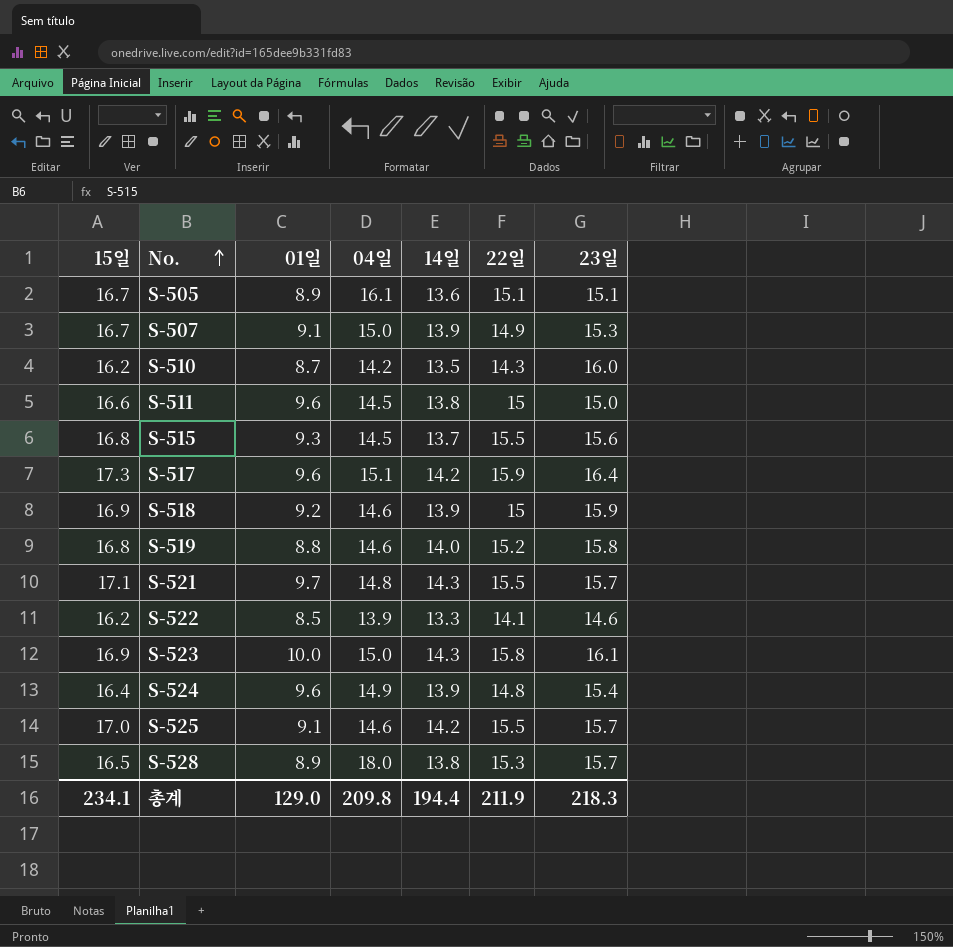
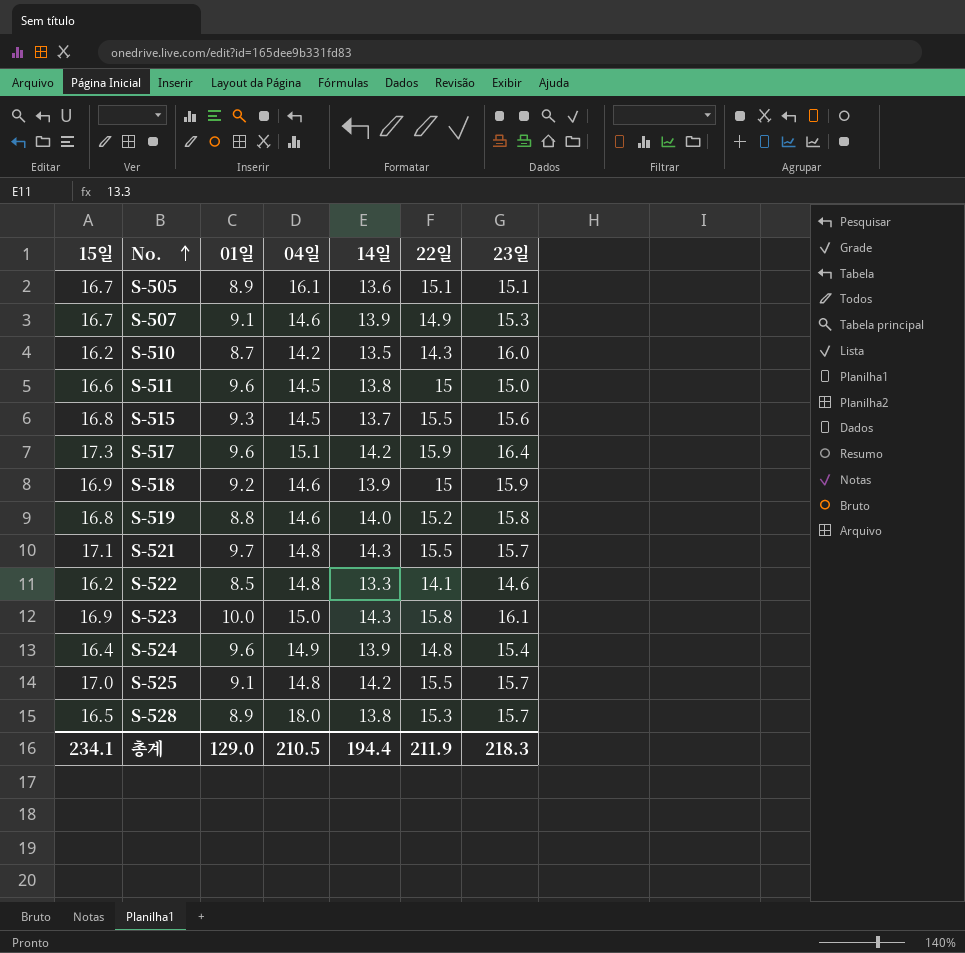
S-507 | 04일: 15.0 -> 14.6
S-522 | 04일: 13.9 -> 14.8
S-525 | 04일: 14.6 -> 14.8
총계 | 04일: 209.8 -> 210.5

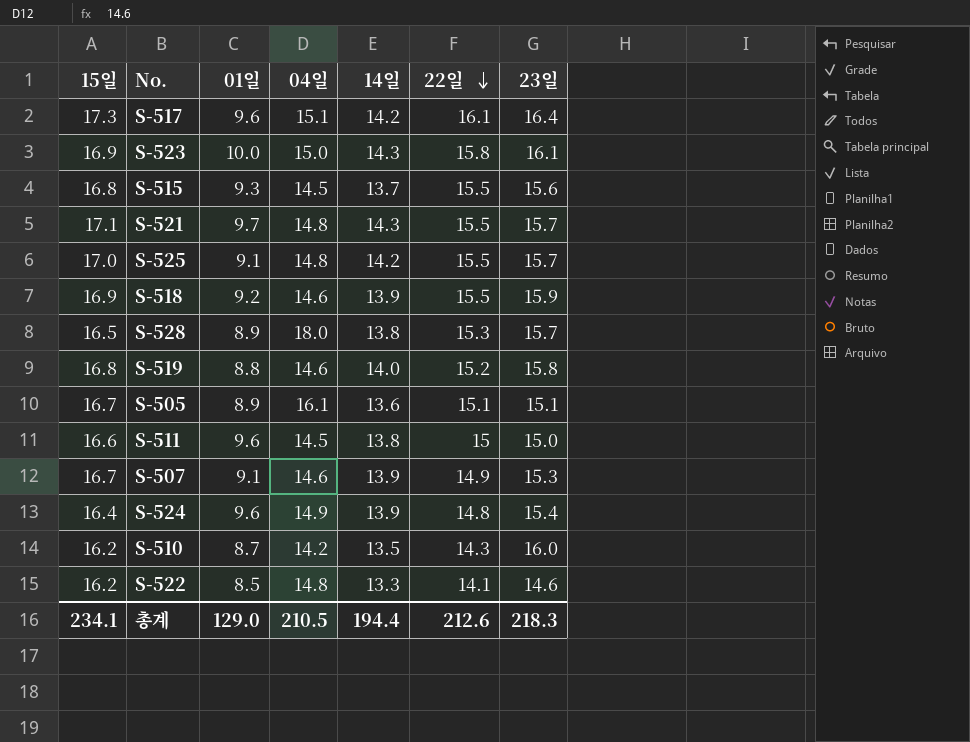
row order: No. ascending -> 22일 descending
S-517 | 22일: 15.9 -> 16.1
S-518 | 22일: 15 -> 15.5
총계 | 22일: 211.9 -> 212.6

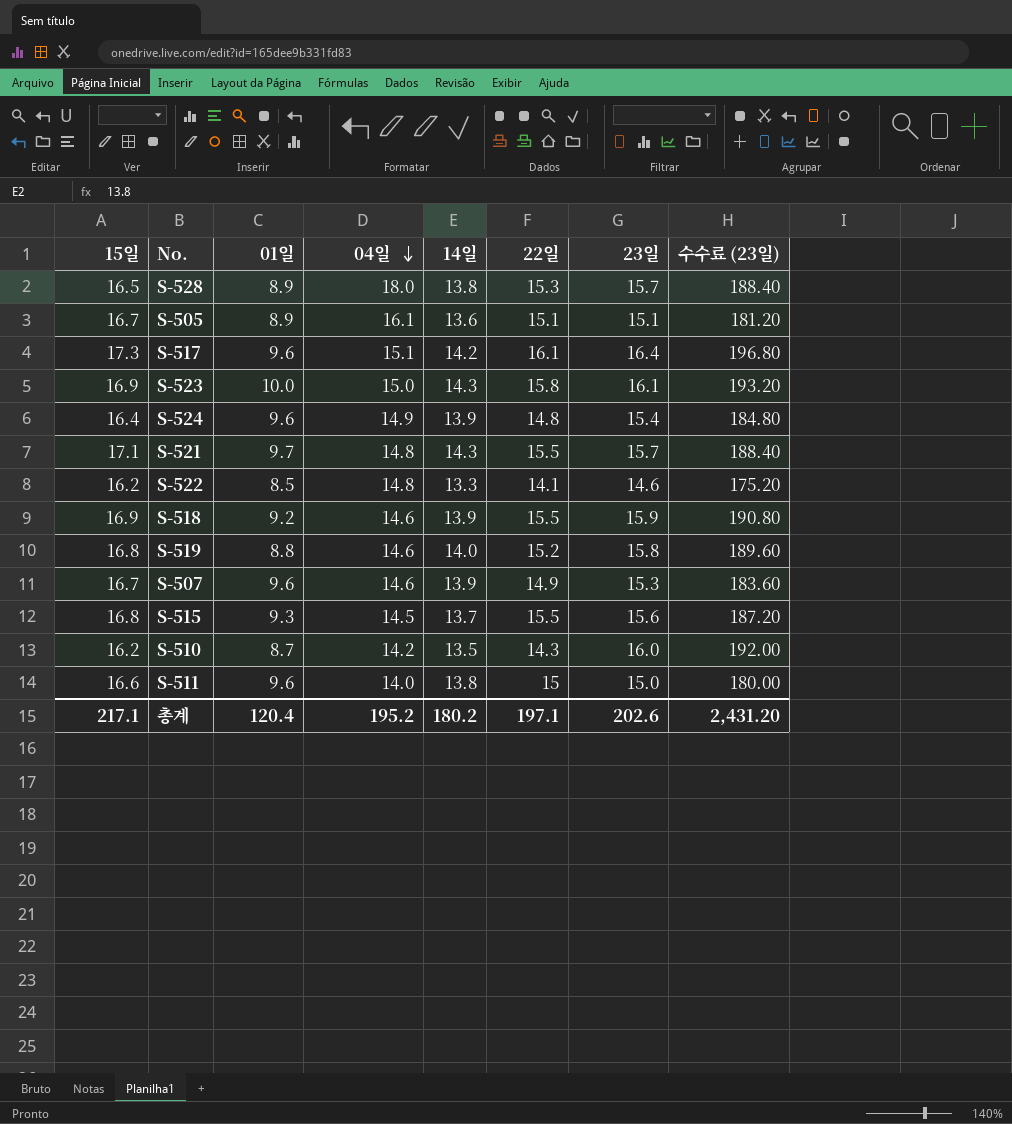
row order: 22일 descending -> 04일 descending
column 수수료 (23일) | formula: none -> [23일] * 12
row S-525: 17.0 | 9.1 | 14.8 | 14.2 | 15.5 | 15.7 -> none
S-507 | 01일: 9.1 -> 9.6
S-511 | 04일: 14.5 -> 14.0
총계 | 15일: 234.1 -> 217.1
총계 | 01일: 129.0 -> 120.4
총계 | 04일: 210.5 -> 195.2
총계 | 14일: 194.4 -> 180.2
총계 | 22일: 212.6 -> 197.1
총계 | 23일: 218.3 -> 202.6

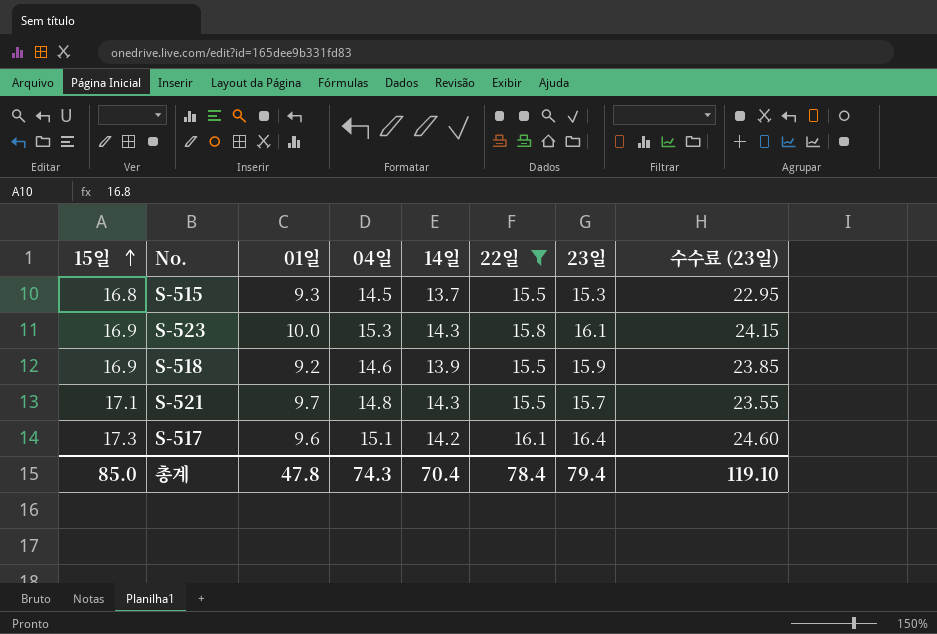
filter: none -> 22일 >= 15.5
row order: 04일 descending -> 15일 ascending
column 수수료 (23일) | formula: [23일] * 12 -> [23일] * 1.5
S-515 | 23일: 15.6 -> 15.3
S-523 | 04일: 15.0 -> 15.3
총계 | 15일: 217.1 -> 85.0
총계 | 01일: 120.4 -> 47.8
총계 | 04일: 195.2 -> 74.3
총계 | 14일: 180.2 -> 70.4
총계 | 22일: 197.1 -> 78.4
총계 | 23일: 202.6 -> 79.4
총계 | 수수료 (23일): 2,431.20 -> 119.10

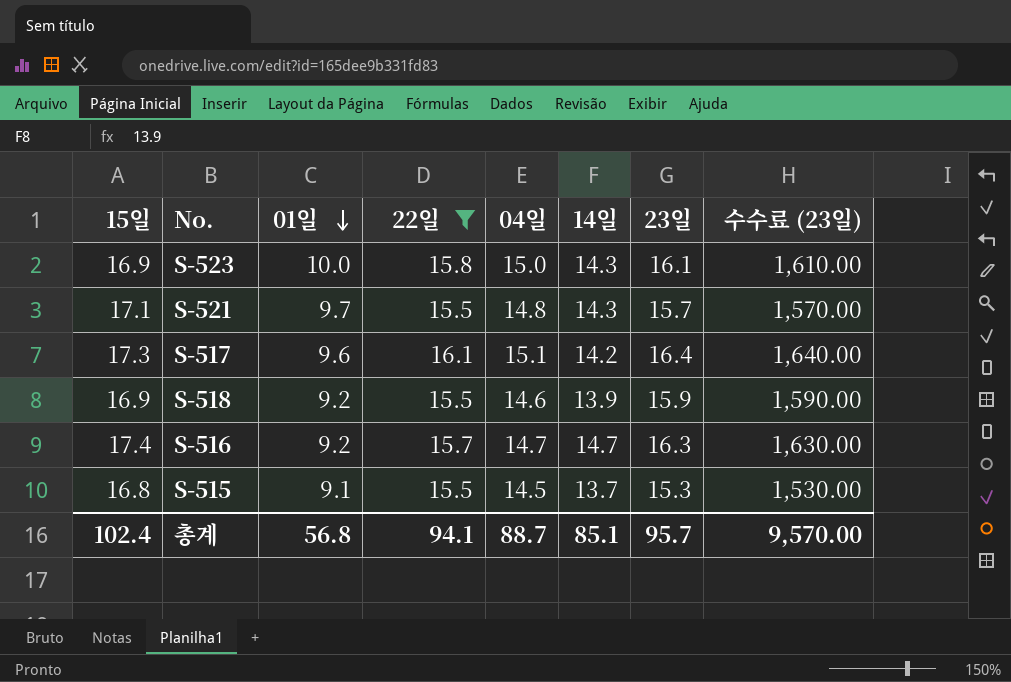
row order: 15일 ascending -> 01일 descending
column 22일 | position: 6 -> 4
column 수수료 (23일) | formula: [23일] * 1.5 -> [23일] * 100
S-523 | 04일: 15.3 -> 15.0
row S-516: none -> 17.4 | 9.2 | 15.7 | 14.7 | 14.7 | 16.3 | 1,630.00
S-515 | 01일: 9.3 -> 9.1
총계 | 15일: 85.0 -> 102.4
총계 | 01일: 47.8 -> 56.8
총계 | 22일: 78.4 -> 94.1
총계 | 04일: 74.3 -> 88.7
총계 | 14일: 70.4 -> 85.1
총계 | 23일: 79.4 -> 95.7
총계 | 수수료 (23일): 119.10 -> 9,570.00

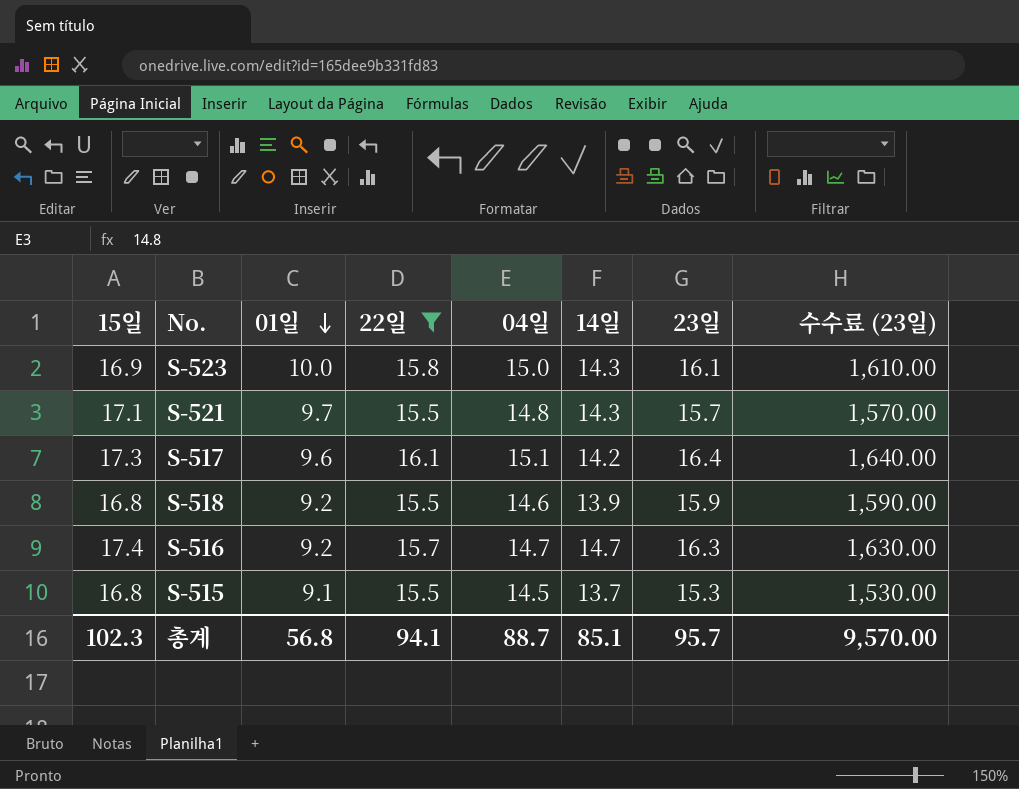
S-518 | 15일: 16.9 -> 16.8
총계 | 15일: 102.4 -> 102.3

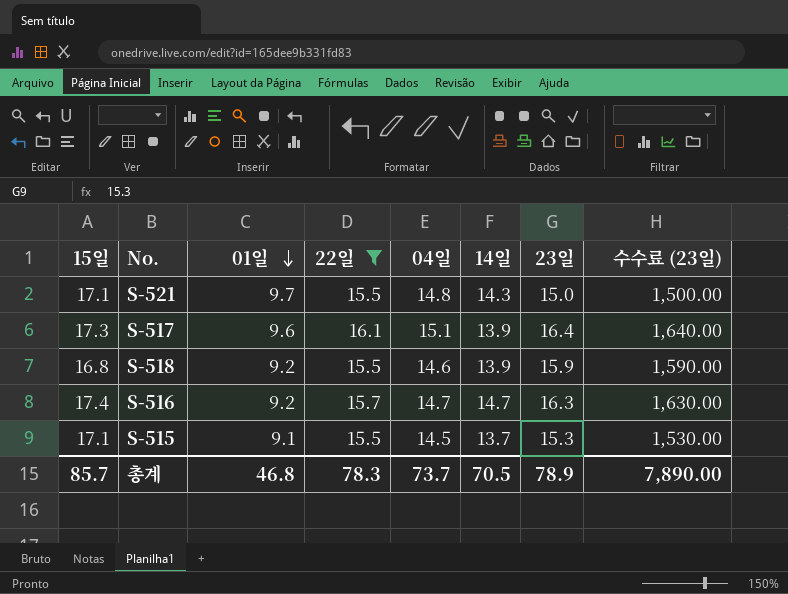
row S-523: 16.9 | 10.0 | 15.8 | 15.0 | 14.3 | 16.1 | 1,610.00 -> none
S-521 | 23일: 15.7 -> 15.0
S-521 | 수수료 (23일): 1,570.00 -> 1,500.00
S-517 | 14일: 14.2 -> 13.9
S-515 | 15일: 16.8 -> 17.1
총계 | 15일: 102.3 -> 85.7
총계 | 01일: 56.8 -> 46.8
총계 | 22일: 94.1 -> 78.3
총계 | 04일: 88.7 -> 73.7
총계 | 14일: 85.1 -> 70.5
총계 | 23일: 95.7 -> 78.9
총계 | 수수료 (23일): 9,570.00 -> 7,890.00

